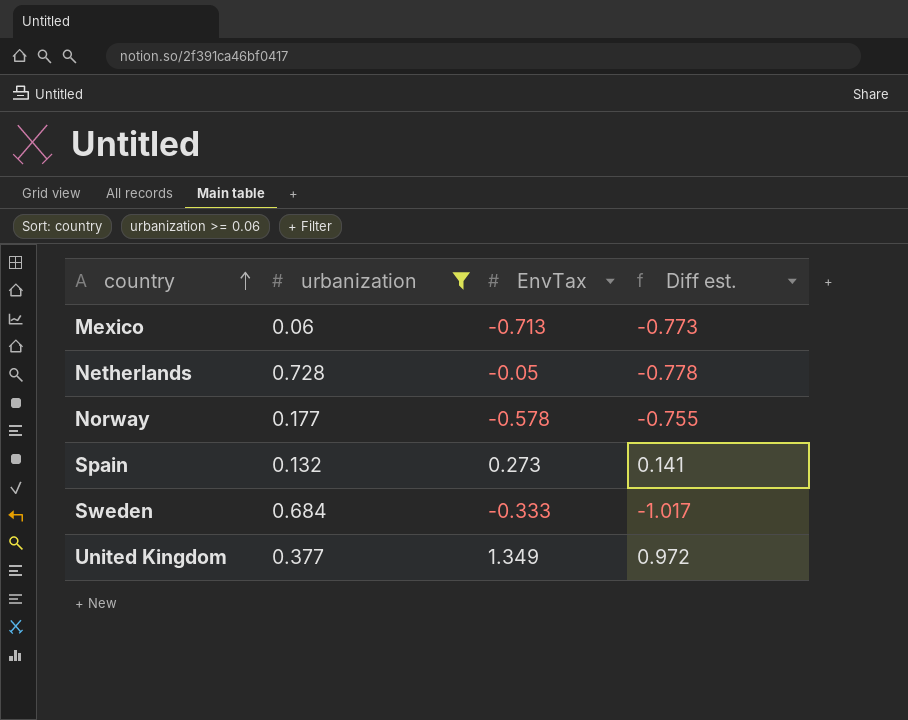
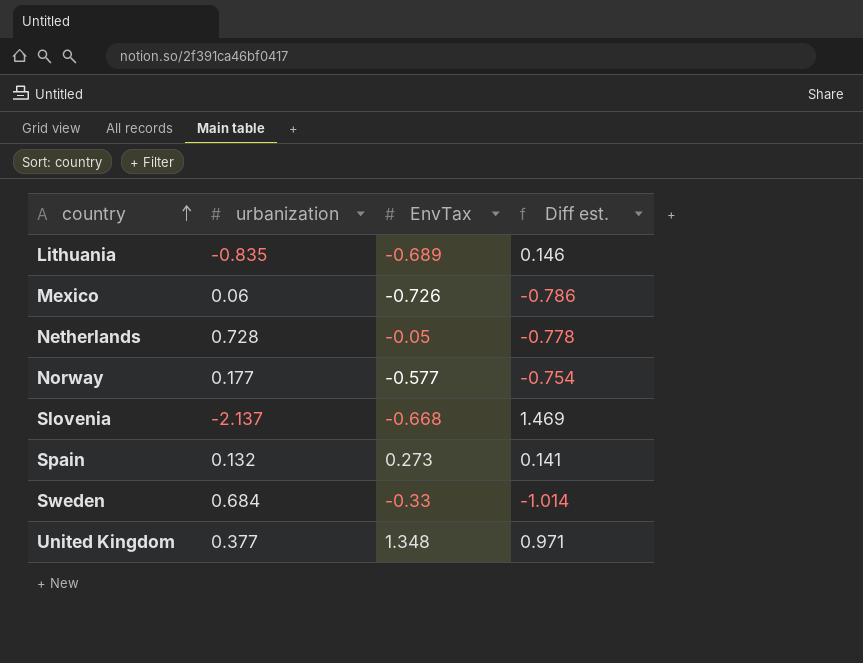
filter: urbanization >= 0.06 -> none
Mexico | EnvTax: -0.713 -> -0.726
Mexico | Diff est.: -0.773 -> -0.786
Norway | EnvTax: -0.578 -> -0.577
Norway | Diff est.: -0.755 -> -0.754
Sweden | EnvTax: -0.333 -> -0.33
Sweden | Diff est.: -1.017 -> -1.014
United Kingdom | EnvTax: 1.349 -> 1.348
United Kingdom | Diff est.: 0.972 -> 0.971

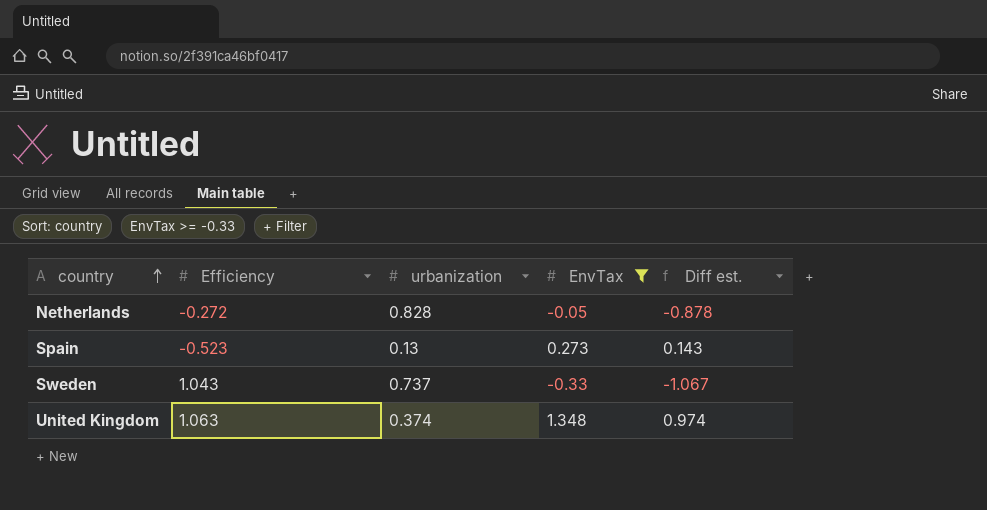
filter: none -> EnvTax >= -0.33
column Efficiency | position: none -> 2
Netherlands | urbanization: 0.728 -> 0.828
Netherlands | Diff est.: -0.778 -> -0.878
Spain | urbanization: 0.132 -> 0.13
Spain | Diff est.: 0.141 -> 0.143
Sweden | urbanization: 0.684 -> 0.737
Sweden | Diff est.: -1.014 -> -1.067
United Kingdom | urbanization: 0.377 -> 0.374
United Kingdom | Diff est.: 0.971 -> 0.974

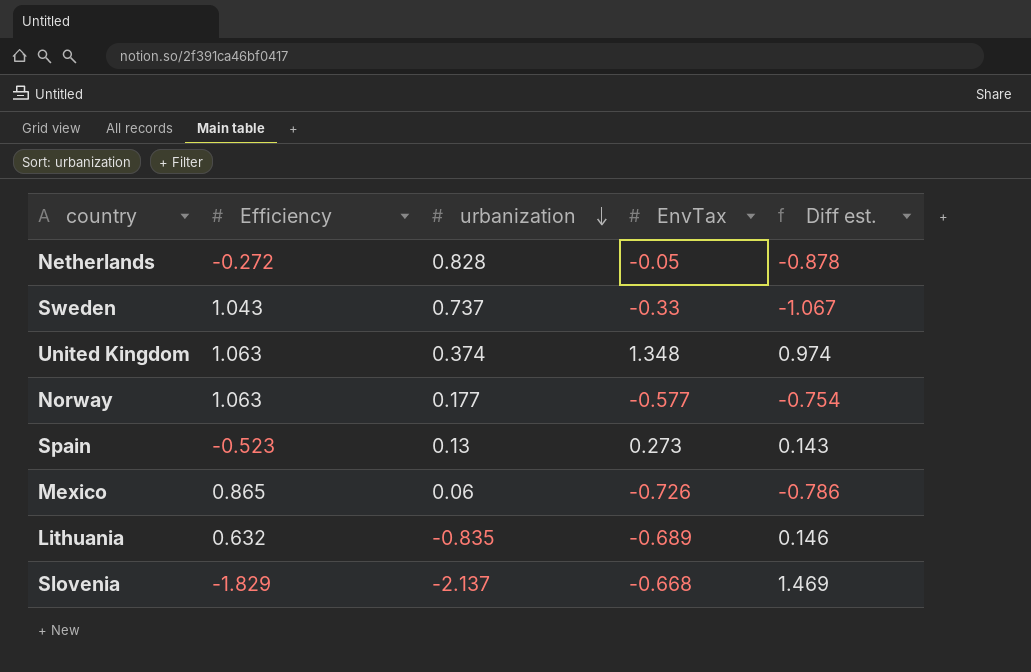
filter: EnvTax >= -0.33 -> none
row order: country ascending -> urbanization descending

